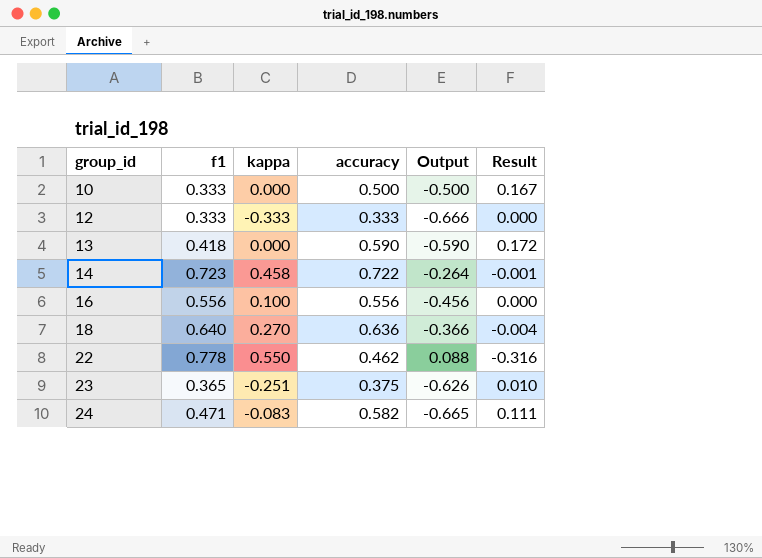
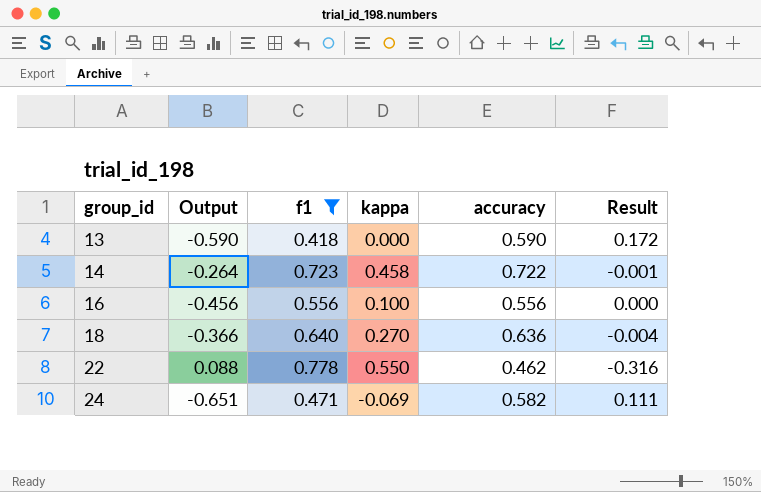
filter: none -> f1 >= 0.418
column Output | position: 5 -> 2
24 | Output: -0.665 -> -0.651
24 | kappa: -0.083 -> -0.069

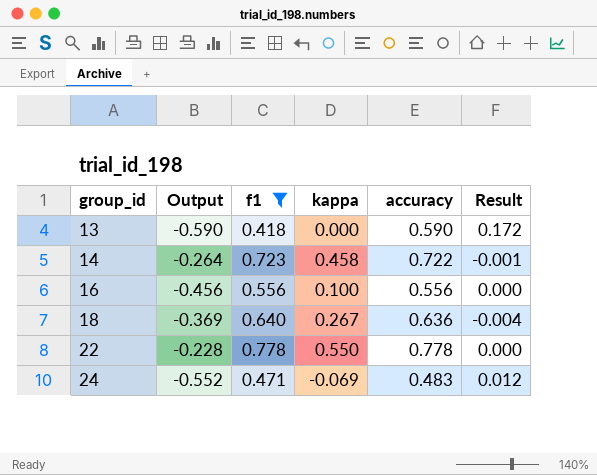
18 | Output: -0.366 -> -0.369
18 | kappa: 0.270 -> 0.267
22 | Output: 0.088 -> -0.228
22 | accuracy: 0.462 -> 0.778
22 | Result: -0.316 -> 0.000
24 | Output: -0.651 -> -0.552
24 | accuracy: 0.582 -> 0.483
24 | Result: 0.111 -> 0.012

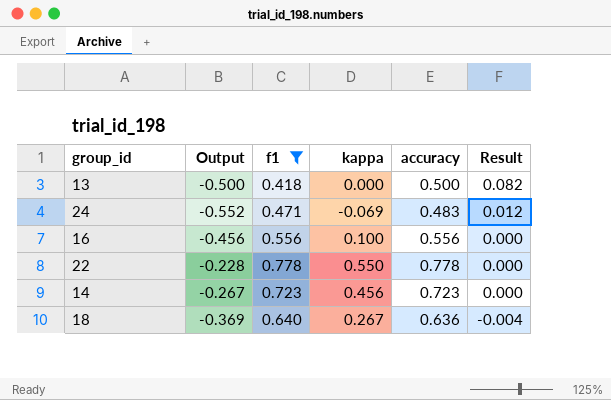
row order: group_id ascending -> Result descending
13 | Output: -0.590 -> -0.500
13 | accuracy: 0.590 -> 0.500
13 | Result: 0.172 -> 0.082
14 | Output: -0.264 -> -0.267
14 | kappa: 0.458 -> 0.456
14 | accuracy: 0.722 -> 0.723
14 | Result: -0.001 -> 0.000

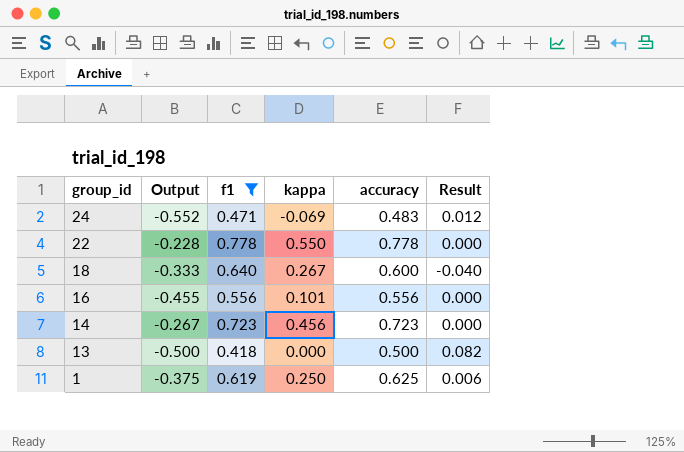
row order: Result descending -> group_id descending
18 | Output: -0.369 -> -0.333
18 | accuracy: 0.636 -> 0.600
18 | Result: -0.004 -> -0.040
16 | Output: -0.456 -> -0.455
16 | kappa: 0.100 -> 0.101
row 1: none -> -0.375 | 0.619 | 0.250 | 0.625 | 0.006

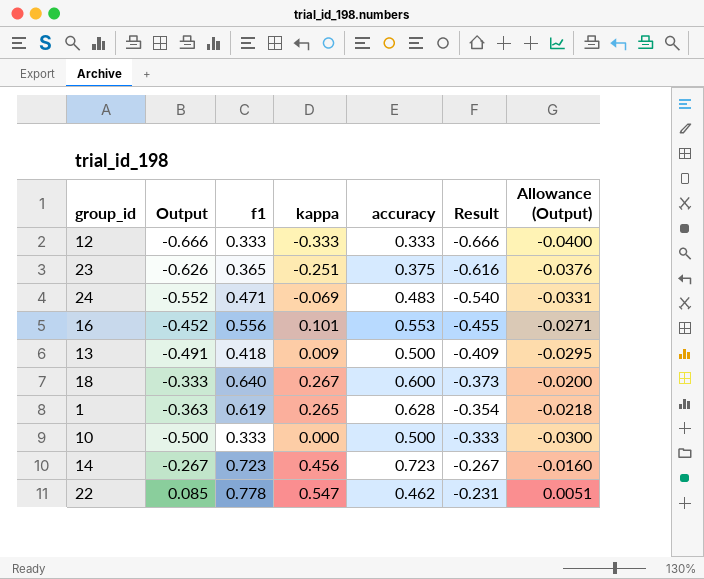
filter: f1 >= 0.418 -> none
row order: group_id descending -> Result ascending
column Result | formula: [accuracy] - [f1] -> [kappa] - [f1]
column Allowance (Output) | formula: none -> [Output] * 0.06
16 | Output: -0.455 -> -0.452
16 | accuracy: 0.556 -> 0.553
13 | Output: -0.500 -> -0.491
13 | kappa: 0.000 -> 0.009
1 | Output: -0.375 -> -0.363
1 | kappa: 0.250 -> 0.265
1 | accuracy: 0.625 -> 0.628
22 | Output: -0.228 -> 0.085
22 | kappa: 0.550 -> 0.547
22 | accuracy: 0.778 -> 0.462

